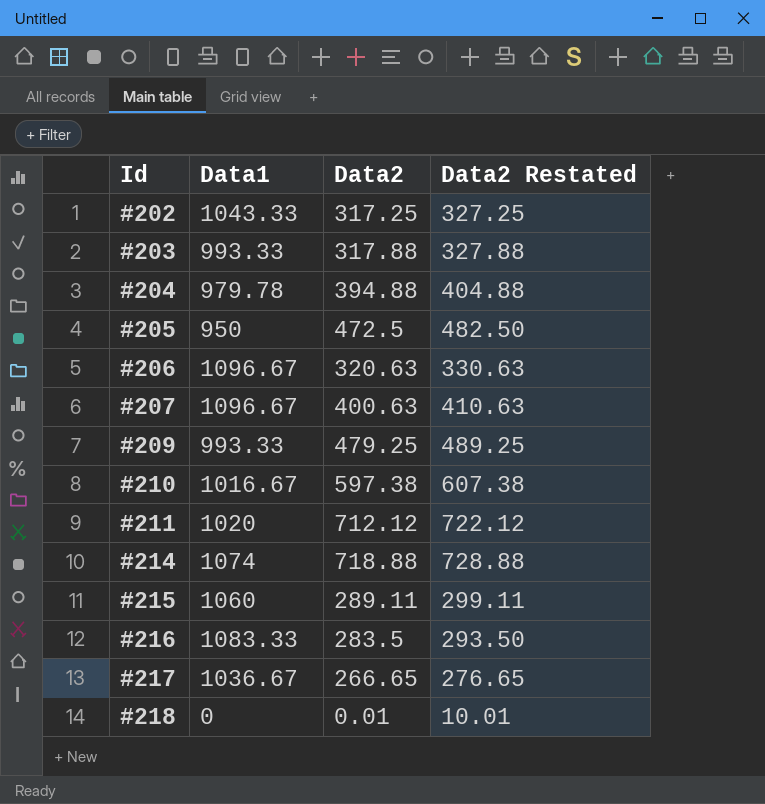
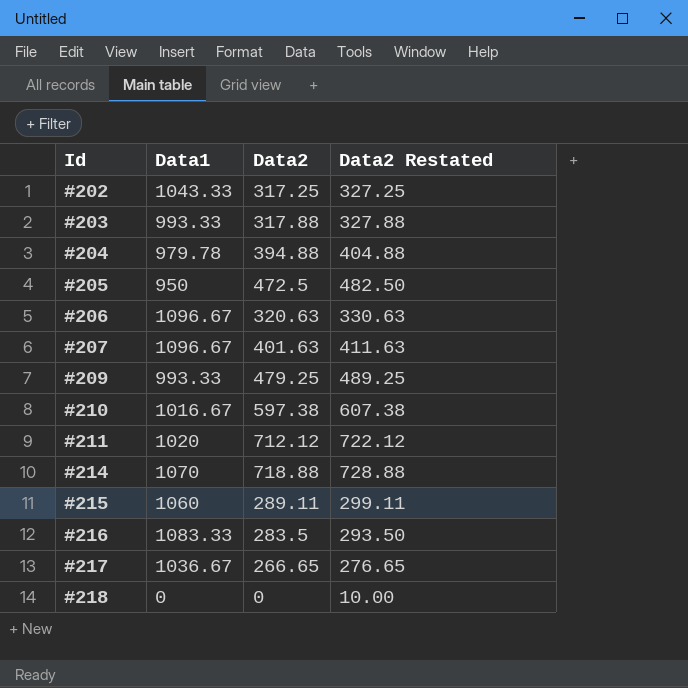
#207 | Data2: 400.63 -> 401.63
#207 | Data2 Restated: 410.63 -> 411.63
#214 | Data1: 1074 -> 1070
#218 | Data2: 0.01 -> 0
#218 | Data2 Restated: 10.01 -> 10.00

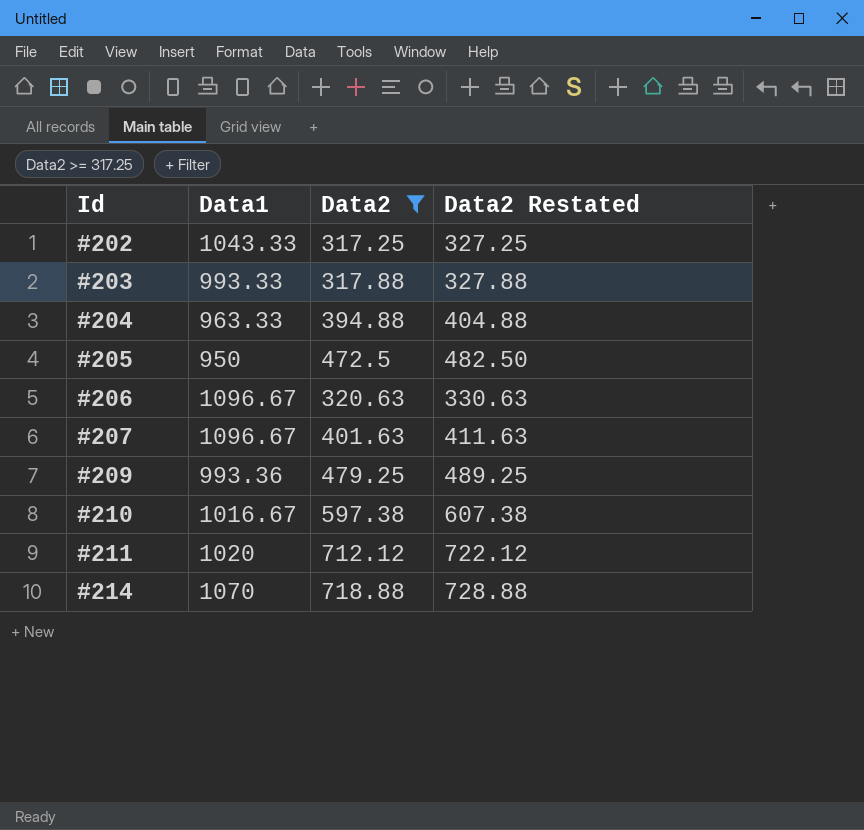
filter: none -> Data2 >= 317.25
#204 | Data1: 979.78 -> 963.33
#209 | Data1: 993.33 -> 993.36

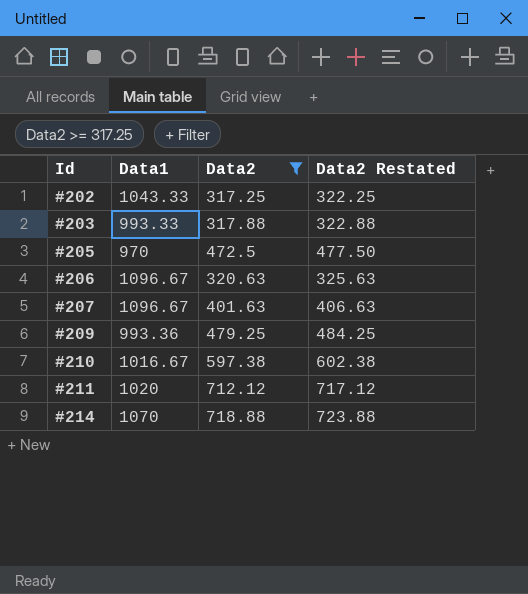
column Data2 Restated | formula: [Data2] + 10 -> [Data2] + 5
row #204: 963.33 | 394.88 | 404.88 -> none
#205 | Data1: 950 -> 970

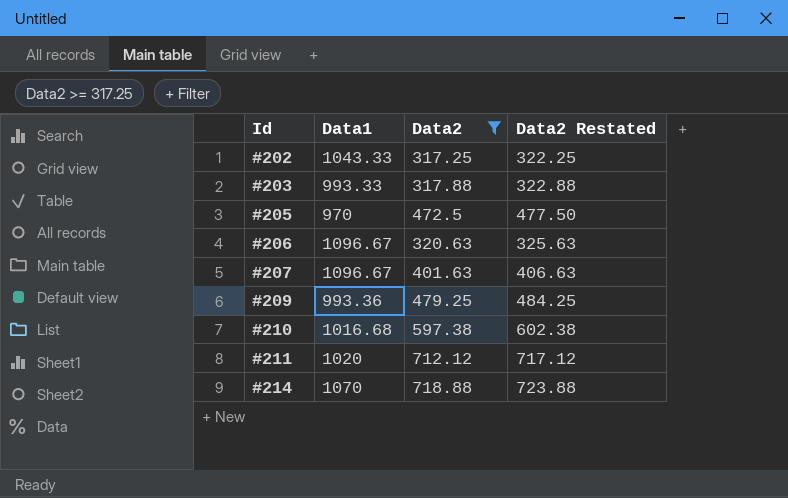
#210 | Data1: 1016.67 -> 1016.68

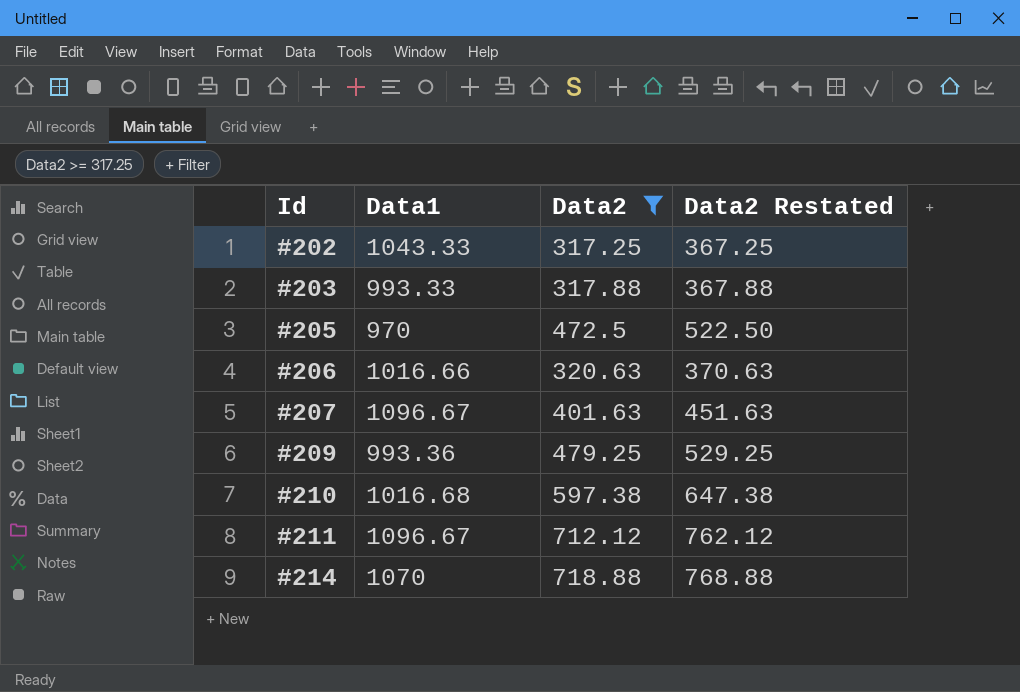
column Data2 Restated | formula: [Data2] + 5 -> [Data2] + 50
#206 | Data1: 1096.67 -> 1016.66
#211 | Data1: 1020 -> 1096.67

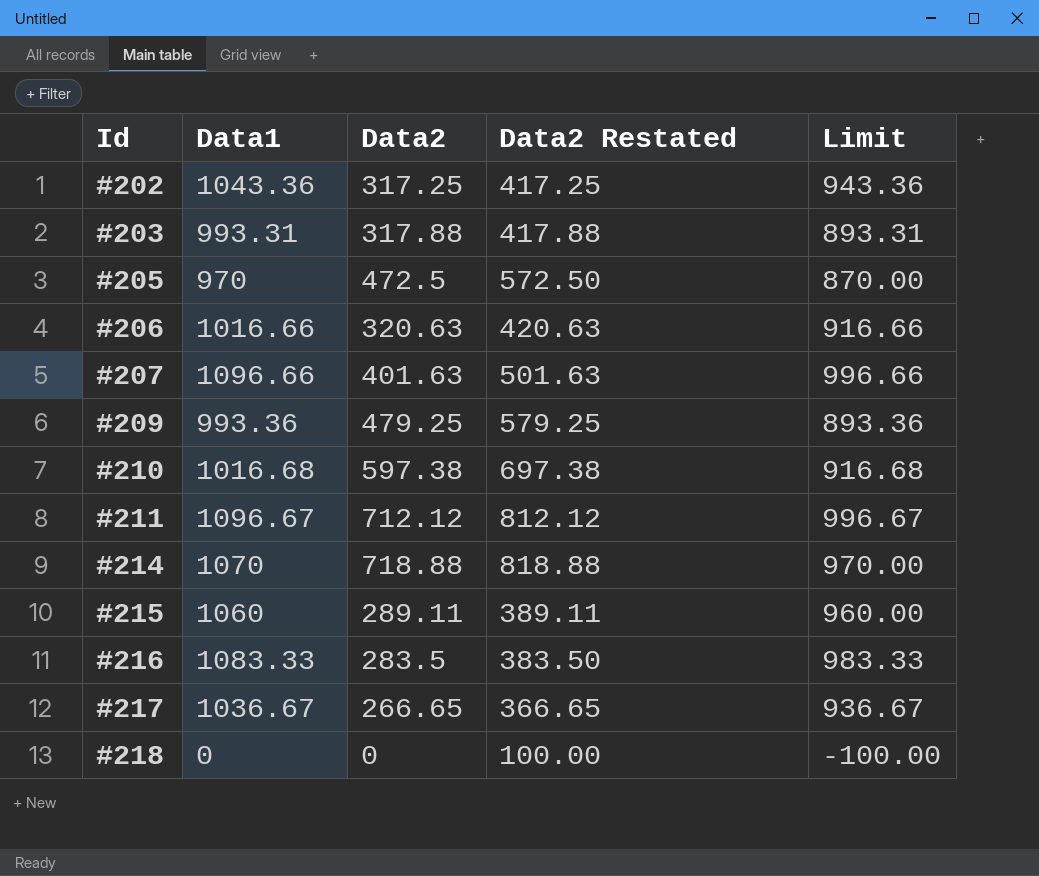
filter: Data2 >= 317.25 -> none
column Data2 Restated | formula: [Data2] + 50 -> [Data2] + 100
column Limit | formula: none -> [Data1] - 100
#202 | Data1: 1043.33 -> 1043.36
#203 | Data1: 993.33 -> 993.31
#207 | Data1: 1096.67 -> 1096.66

